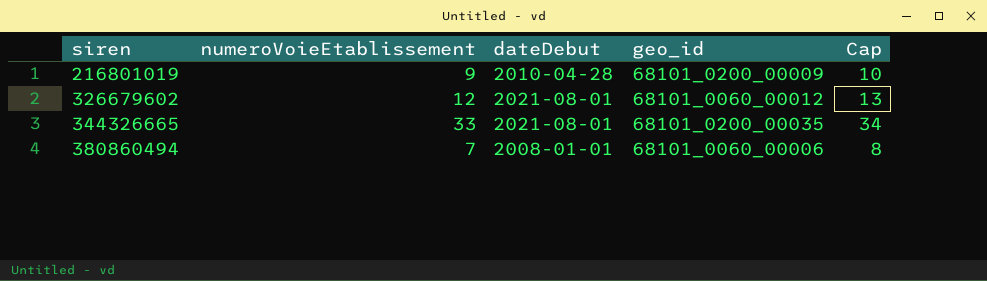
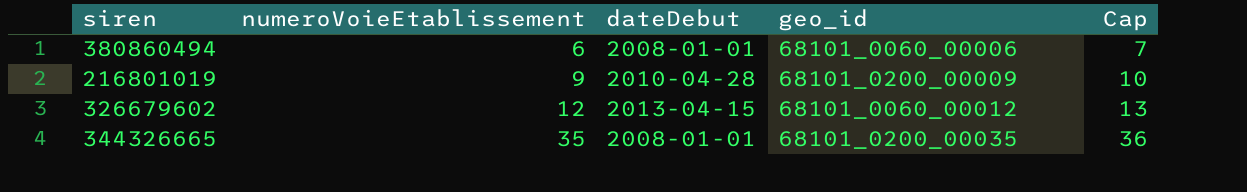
row order: siren ascending -> numeroVoieEtablissement ascending
380860494 | numeroVoieEtablissement: 7 -> 6
380860494 | Cap: 8 -> 7
326679602 | dateDebut: 2021-08-01 -> 2013-04-15
344326665 | numeroVoieEtablissement: 33 -> 35
344326665 | dateDebut: 2021-08-01 -> 2008-01-01
344326665 | Cap: 34 -> 36

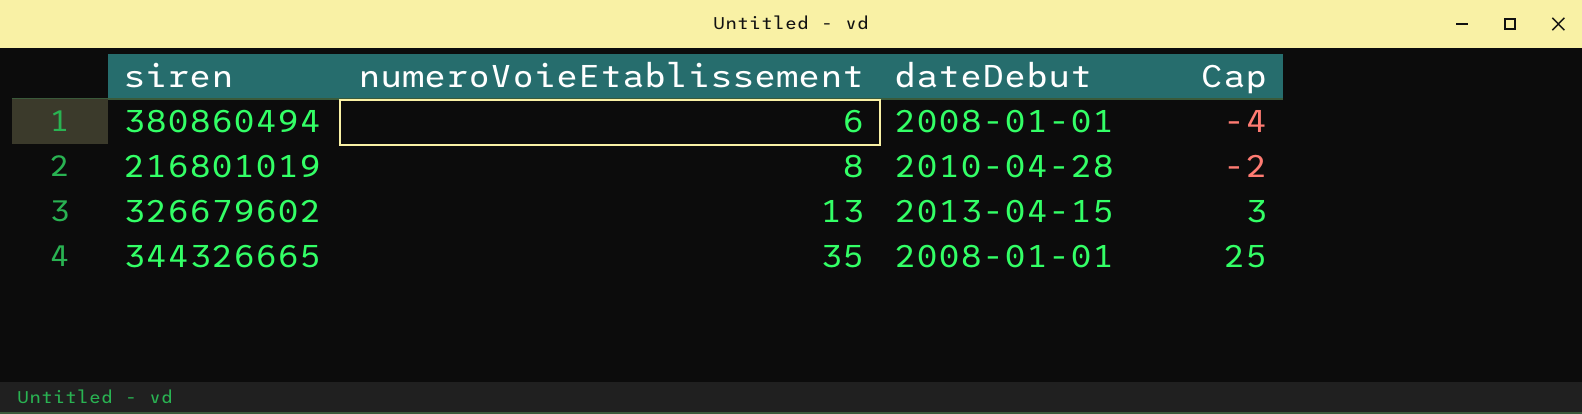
column geo_id | position: 4 -> none
column Cap | formula: [numeroVoieEtablissement] + 1 -> [numeroVoieEtablissement] - 10
216801019 | numeroVoieEtablissement: 9 -> 8
326679602 | numeroVoieEtablissement: 12 -> 13

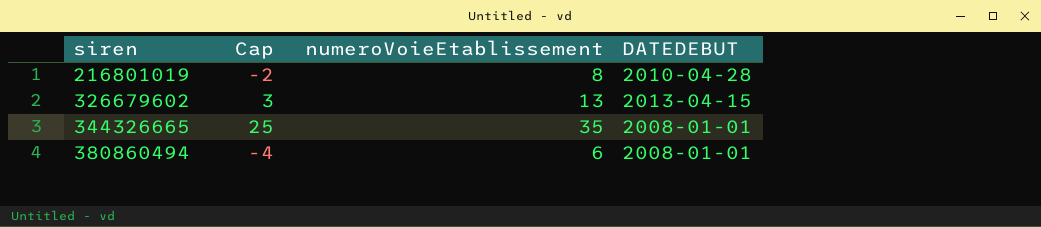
row order: numeroVoieEtablissement ascending -> siren ascending
column Cap | position: 4 -> 2
column name: dateDebut -> DATEDEBUT

